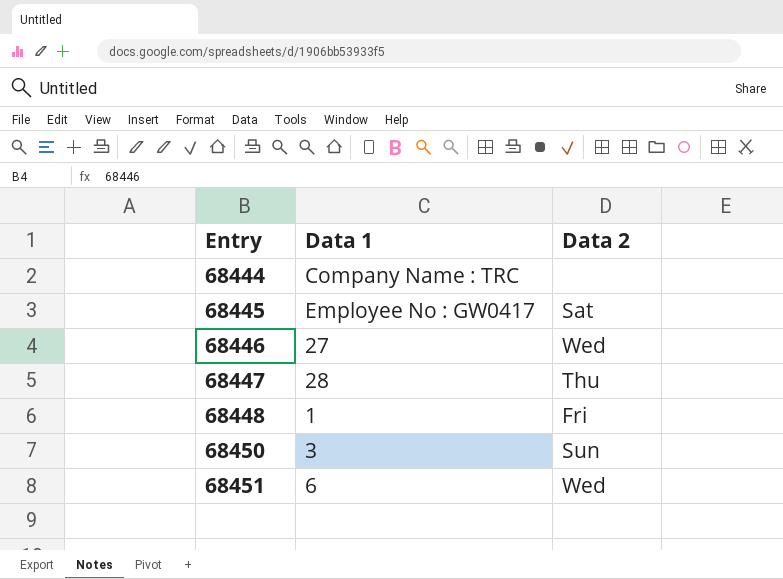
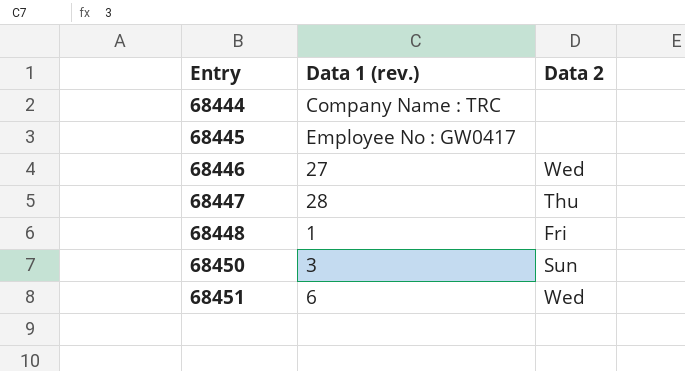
column name: Data 1 -> Data 1 (rev.)
68445 | Data 2: Sat -> none

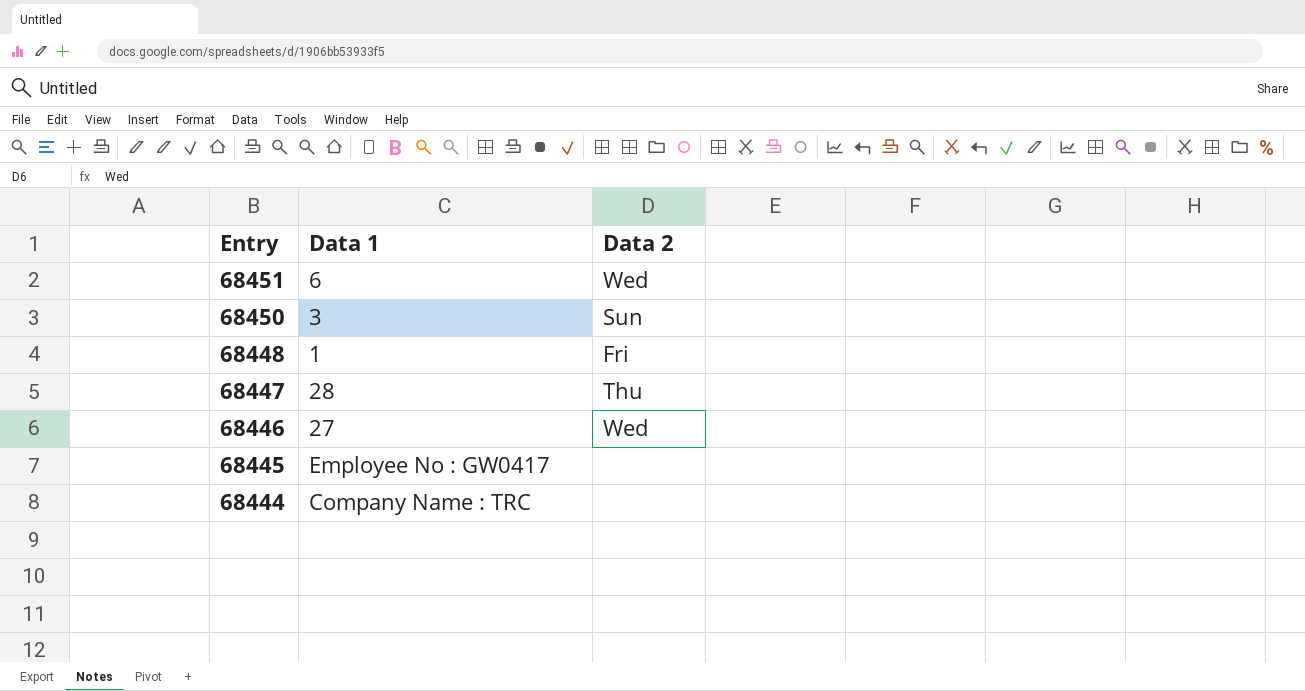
row order: Entry ascending -> Entry descending
column name: Data 1 (rev.) -> Data 1

